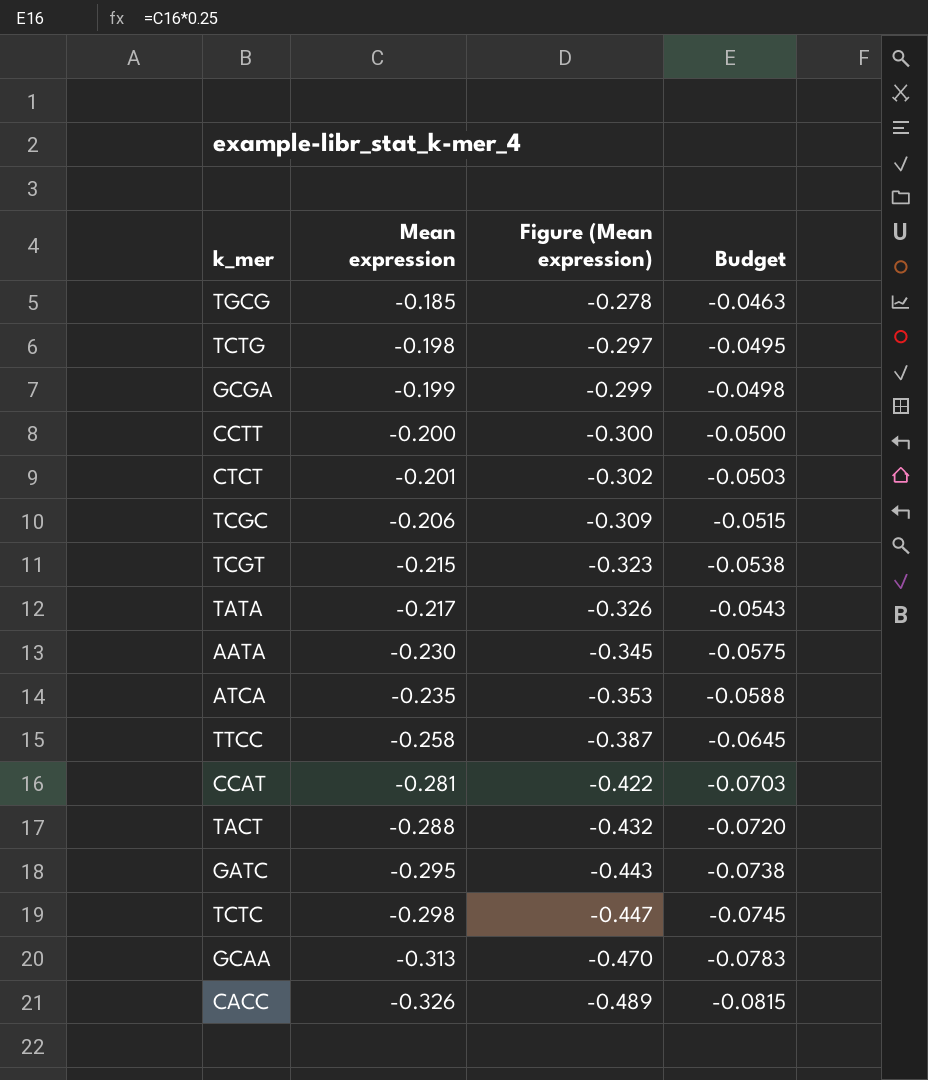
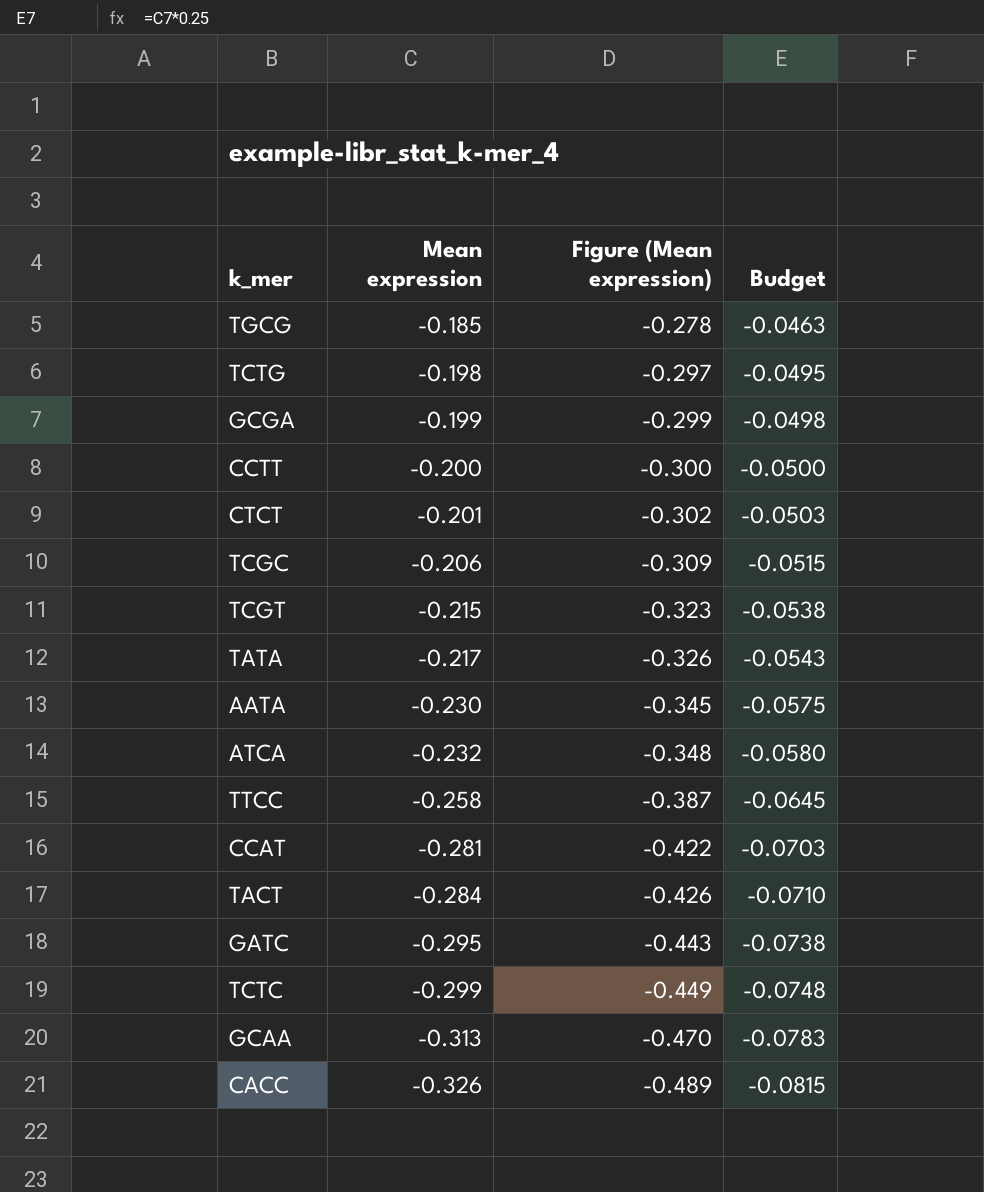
ATCA | Mean expression: -0.235 -> -0.232
ATCA | Figure (Mean expression): -0.353 -> -0.348
ATCA | Budget: -0.0588 -> -0.0580
TACT | Mean expression: -0.288 -> -0.284
TACT | Figure (Mean expression): -0.432 -> -0.426
TACT | Budget: -0.0720 -> -0.0710
TCTC | Mean expression: -0.298 -> -0.299
TCTC | Figure (Mean expression): -0.447 -> -0.449
TCTC | Budget: -0.0745 -> -0.0748

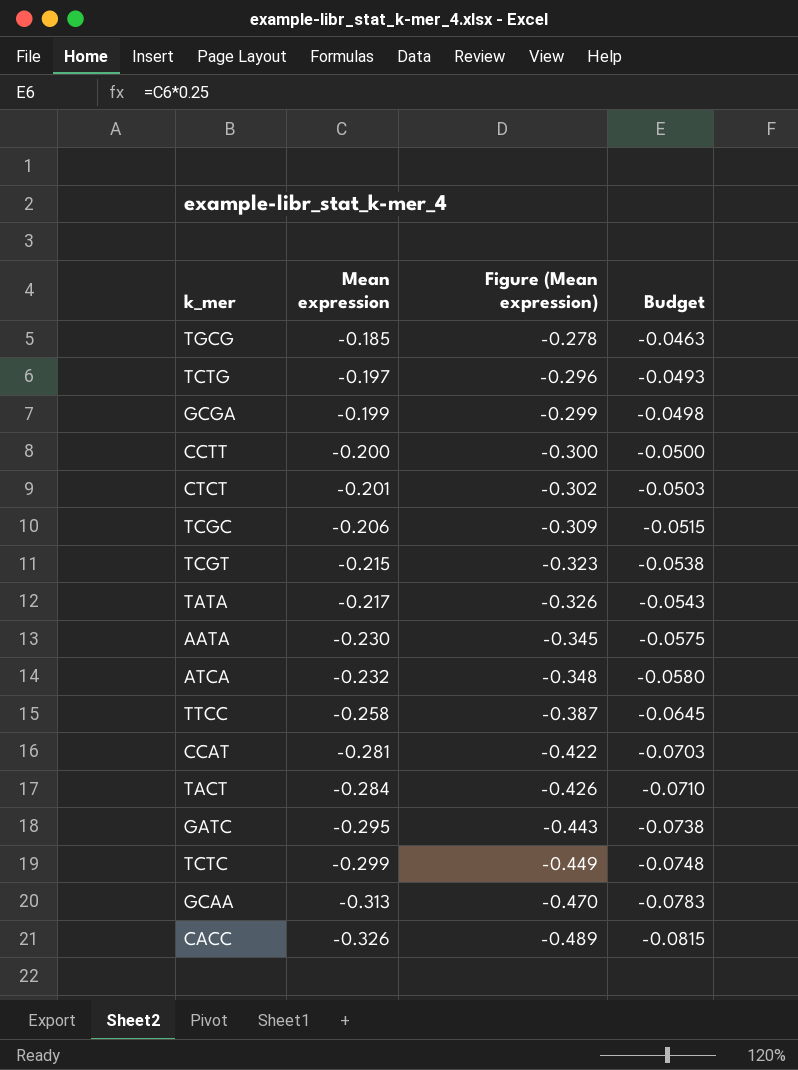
TCTG | Mean expression: -0.198 -> -0.197
TCTG | Figure (Mean expression): -0.297 -> -0.296
TCTG | Budget: -0.0495 -> -0.0493

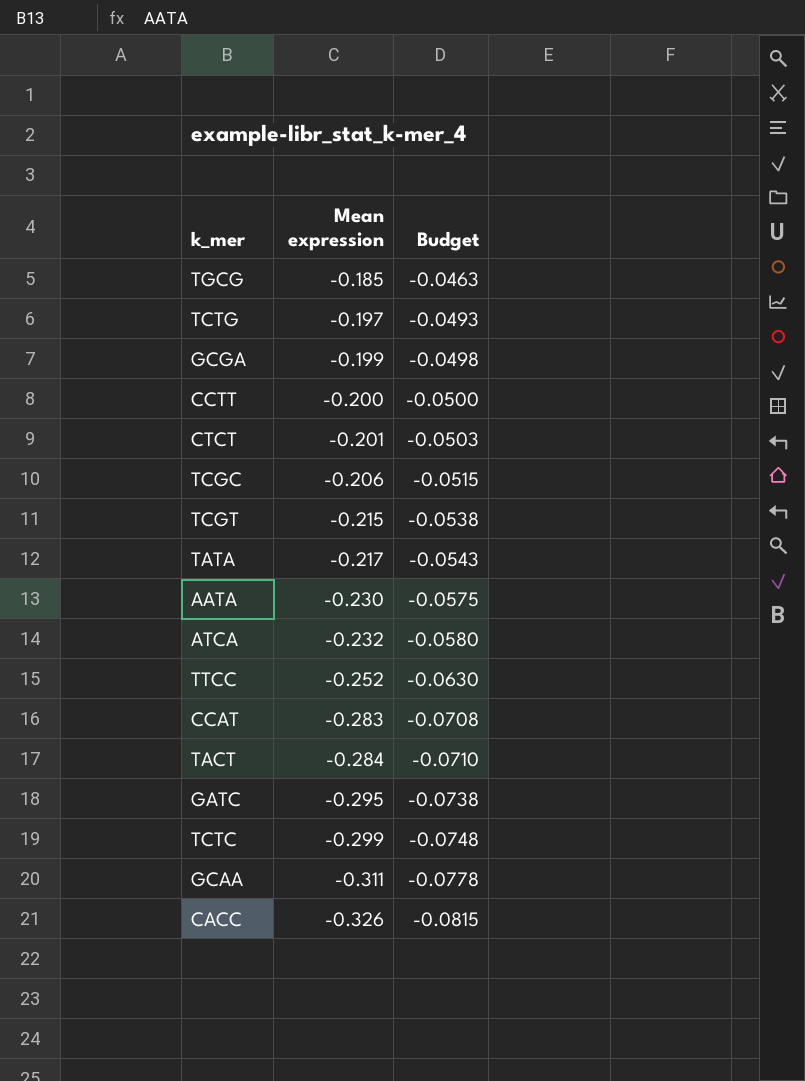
column Figure (Mean expression) | formula: [Mean expression] * 1.5 -> none
TTCC | Mean expression: -0.258 -> -0.252
TTCC | Budget: -0.0645 -> -0.0630
CCAT | Mean expression: -0.281 -> -0.283
CCAT | Budget: -0.0703 -> -0.0708
GCAA | Mean expression: -0.313 -> -0.311
GCAA | Budget: -0.0783 -> -0.0778

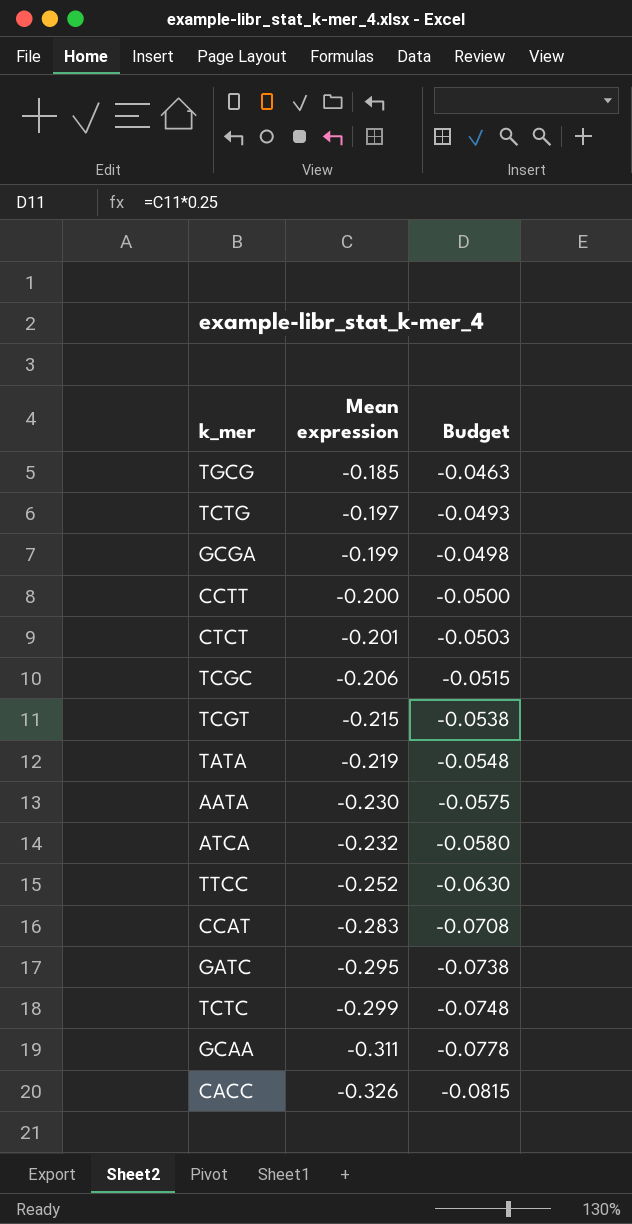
row TACT: -0.284 | -0.0710 -> none
TATA | Mean expression: -0.217 -> -0.219
TATA | Budget: -0.0543 -> -0.0548

